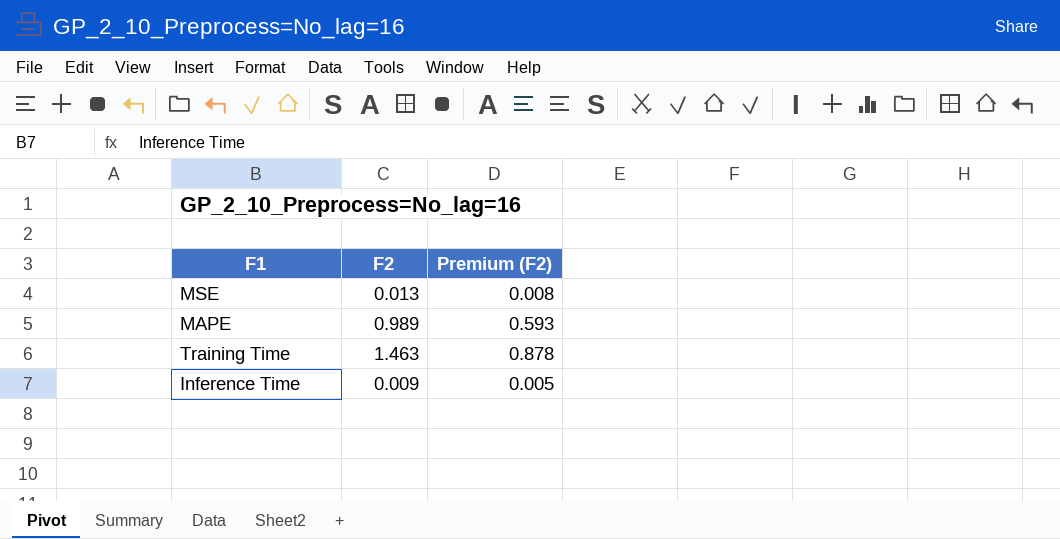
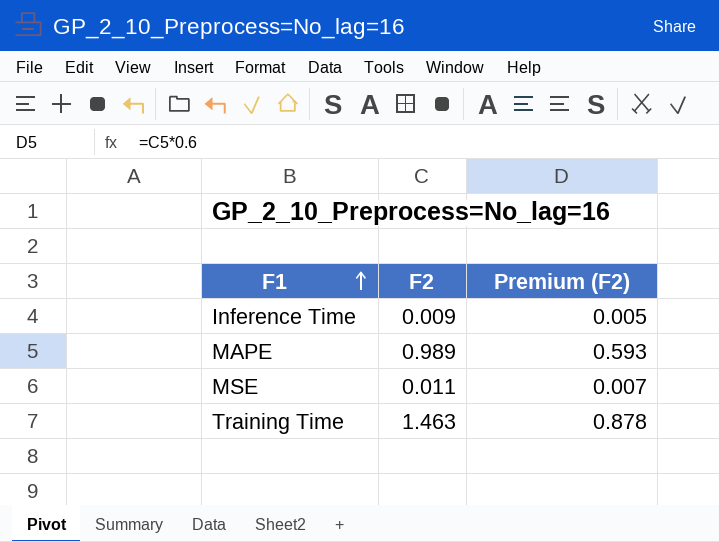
row order: none -> F1 ascending
MSE | F2: 0.013 -> 0.011
MSE | Premium (F2): 0.008 -> 0.007

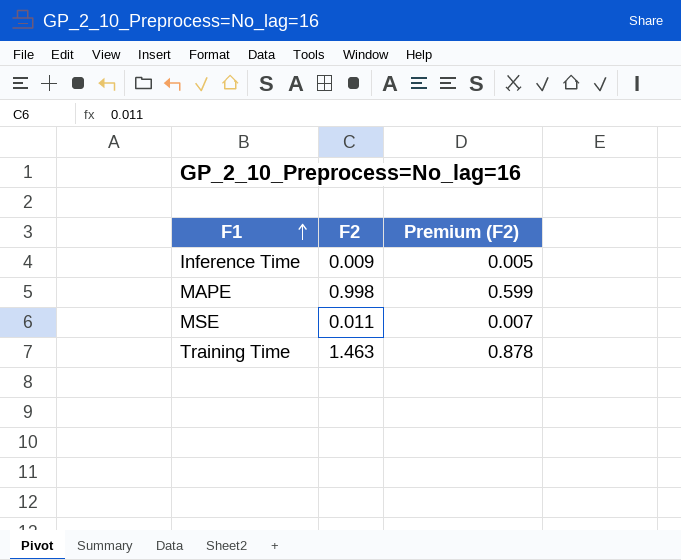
MAPE | F2: 0.989 -> 0.998
MAPE | Premium (F2): 0.593 -> 0.599

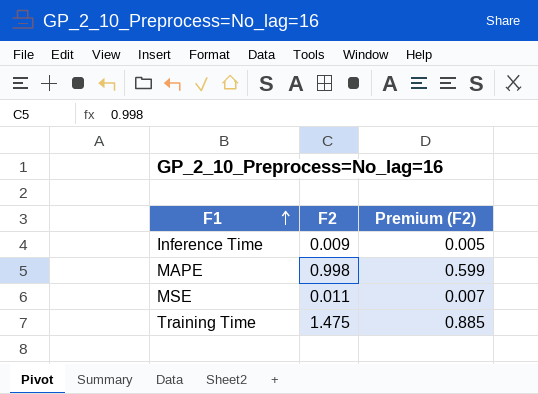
Training Time | F2: 1.463 -> 1.475
Training Time | Premium (F2): 0.878 -> 0.885

